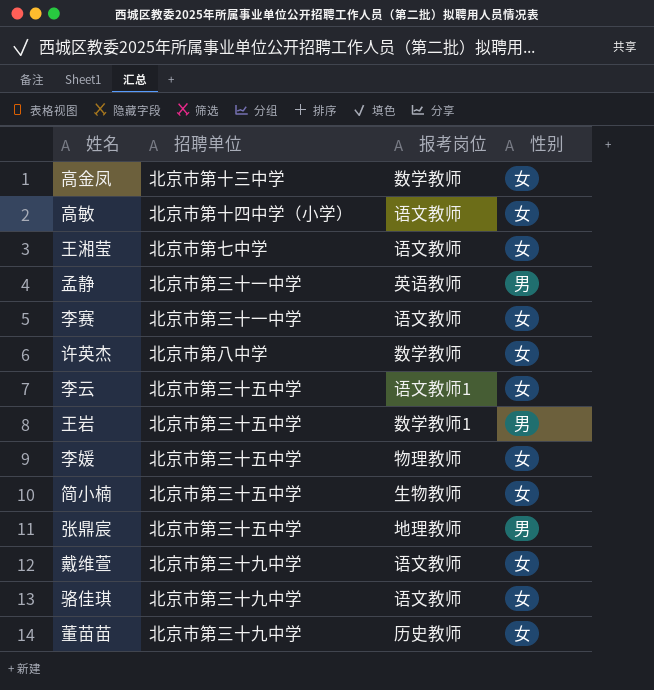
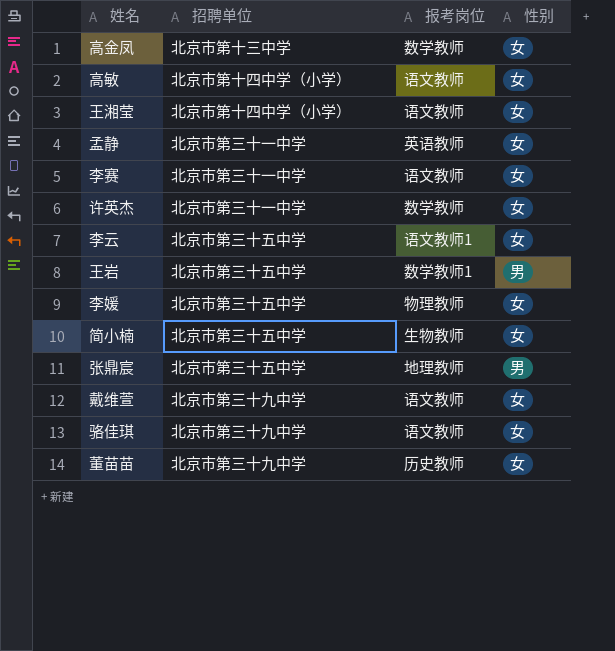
王湘莹 | 招聘单位: 北京市第七中学 -> 北京市第十四中学（小学）
孟静 | 性别: 男 -> 女
许英杰 | 招聘单位: 北京市第八中学 -> 北京市第三十一中学

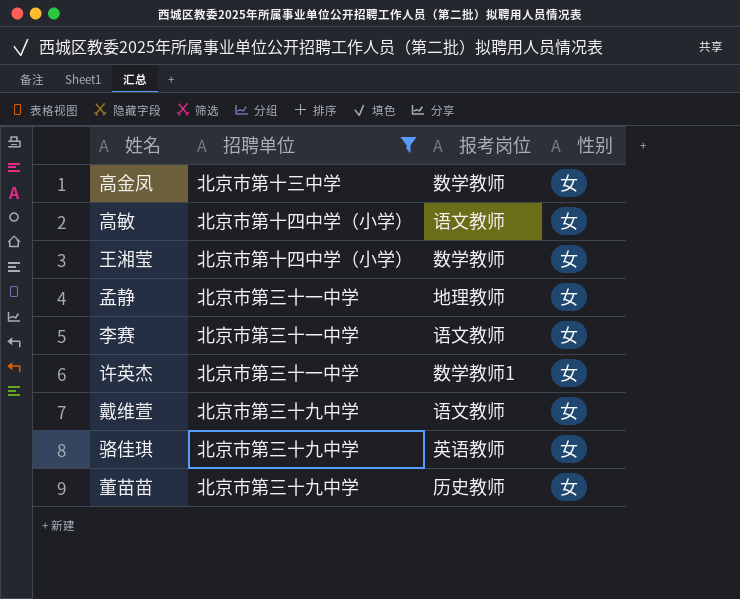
filter: none -> 招聘单位 != 北京市第三十五中学
王湘莹 | 报考岗位: 语文教师 -> 数学教师
孟静 | 报考岗位: 英语教师 -> 地理教师
许英杰 | 报考岗位: 数学教师 -> 数学教师1
骆佳琪 | 报考岗位: 语文教师 -> 英语教师

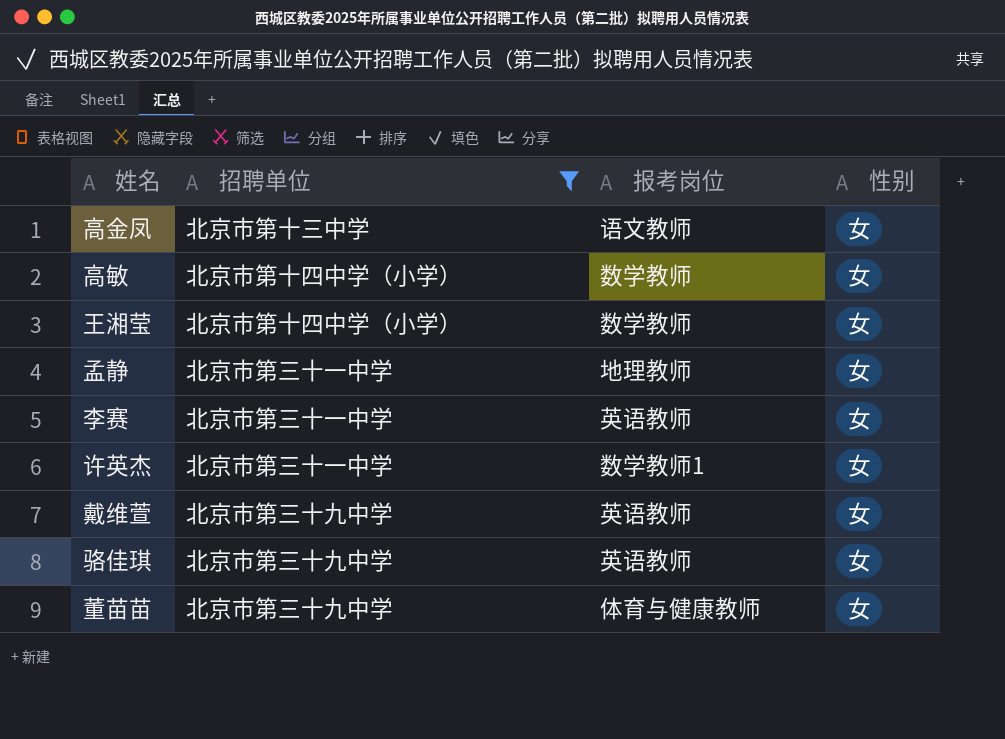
高金凤 | 报考岗位: 数学教师 -> 语文教师
高敏 | 报考岗位: 语文教师 -> 数学教师
李赛 | 报考岗位: 语文教师 -> 英语教师
戴维萱 | 报考岗位: 语文教师 -> 英语教师
董苗苗 | 报考岗位: 历史教师 -> 体育与健康教师

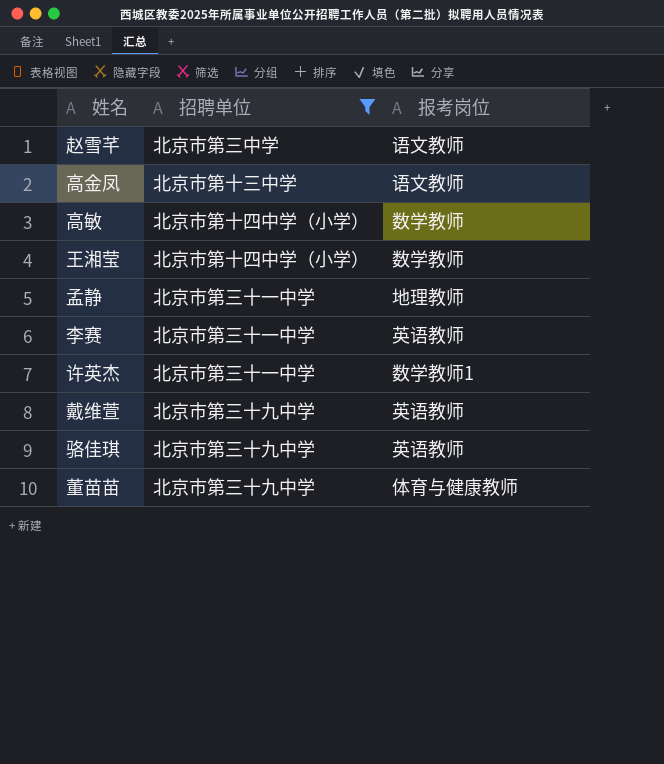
column 性别 | position: 4 -> none
row 赵雪芊: none -> 北京市第三中学 | 语文教师

